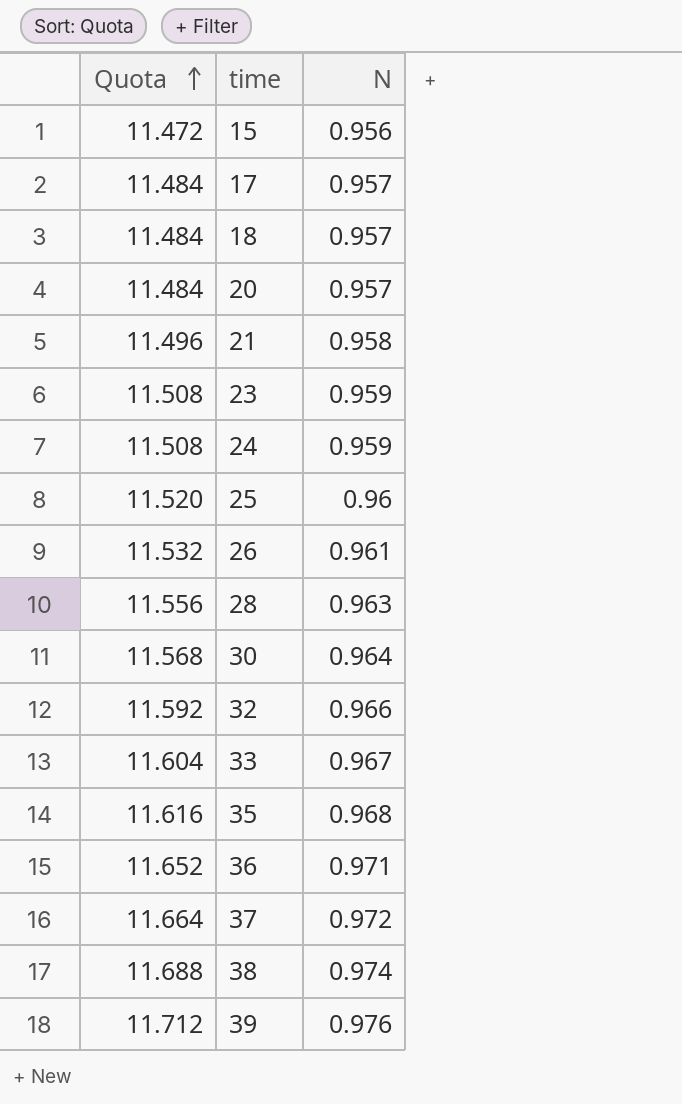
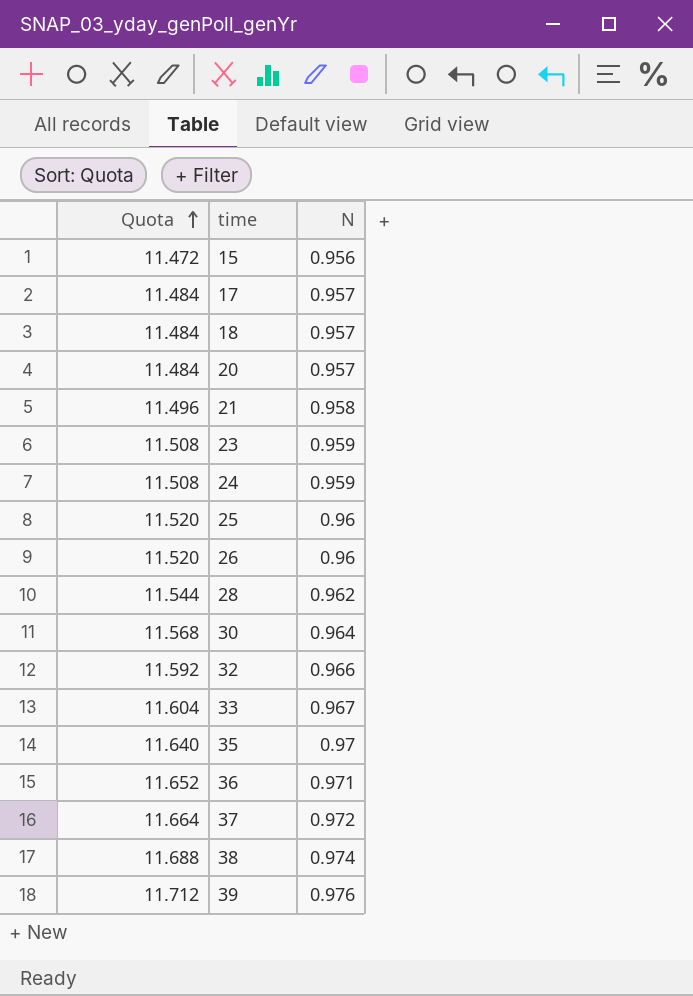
26 | Quota: 11.532 -> 11.520
26 | N: 0.961 -> 0.96
28 | Quota: 11.556 -> 11.544
28 | N: 0.963 -> 0.962
35 | Quota: 11.616 -> 11.640
35 | N: 0.968 -> 0.97

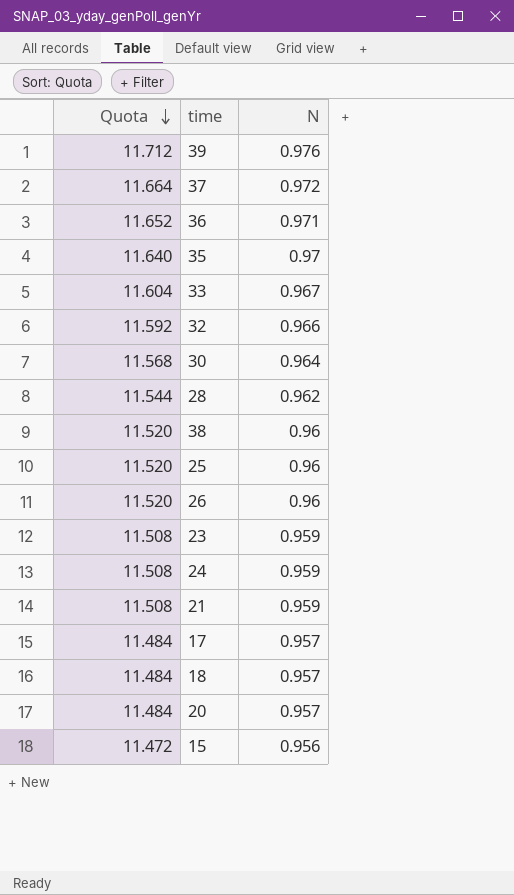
row order: Quota ascending -> Quota descending
38 | Quota: 11.688 -> 11.520
38 | N: 0.974 -> 0.96
21 | Quota: 11.496 -> 11.508
21 | N: 0.958 -> 0.959

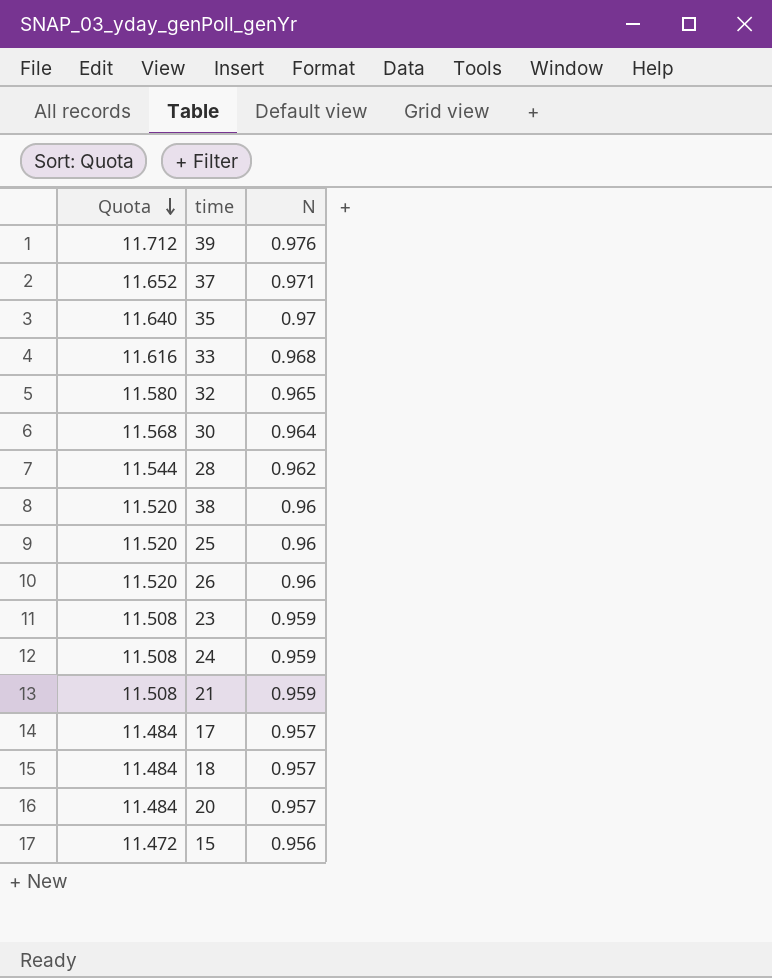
row 36: 11.652 | 0.971 -> none
37 | Quota: 11.664 -> 11.652
37 | N: 0.972 -> 0.971
33 | Quota: 11.604 -> 11.616
33 | N: 0.967 -> 0.968
32 | Quota: 11.592 -> 11.580
32 | N: 0.966 -> 0.965

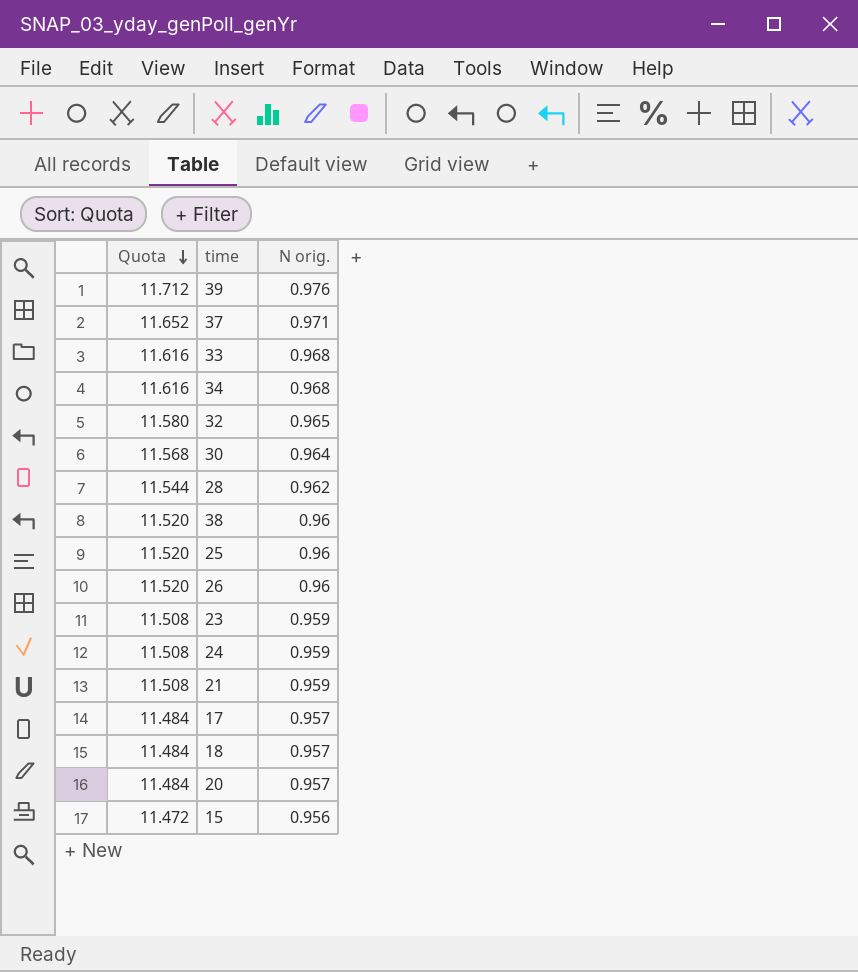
column name: N -> N orig.
row 35: 11.640 | 0.97 -> none
row 34: none -> 11.616 | 0.968

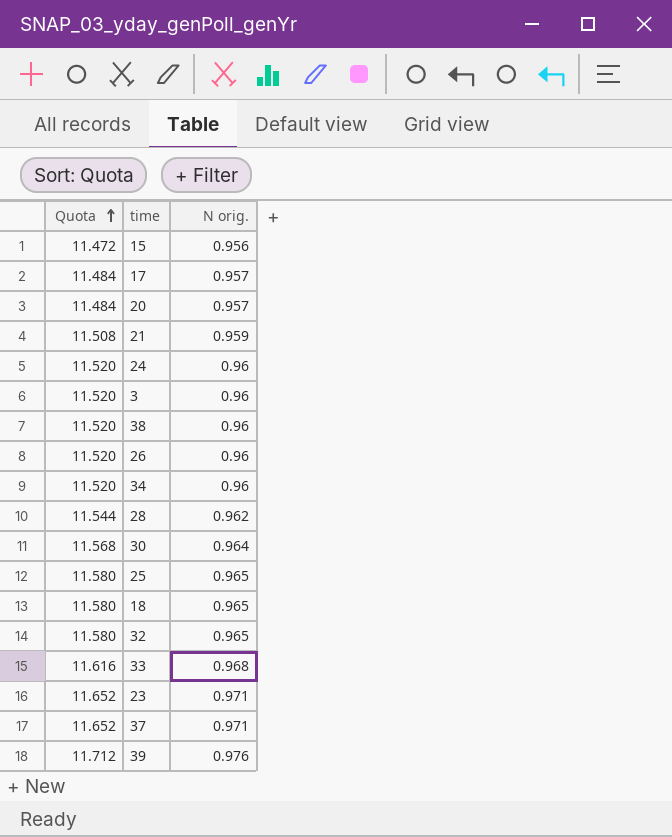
row order: Quota descending -> Quota ascending
24 | Quota: 11.508 -> 11.520
24 | N orig.: 0.959 -> 0.96
row 3: none -> 11.520 | 0.96
34 | Quota: 11.616 -> 11.520
34 | N orig.: 0.968 -> 0.96
25 | Quota: 11.520 -> 11.580
25 | N orig.: 0.96 -> 0.965
18 | Quota: 11.484 -> 11.580
18 | N orig.: 0.957 -> 0.965
23 | Quota: 11.508 -> 11.652
23 | N orig.: 0.959 -> 0.971

